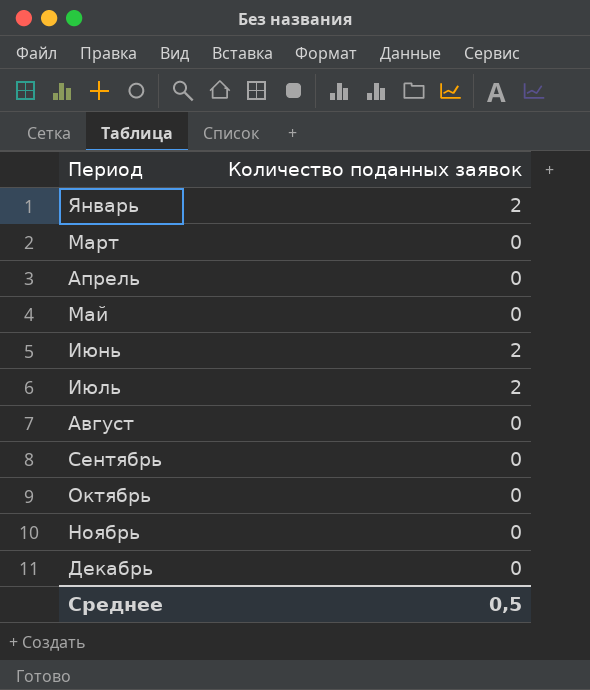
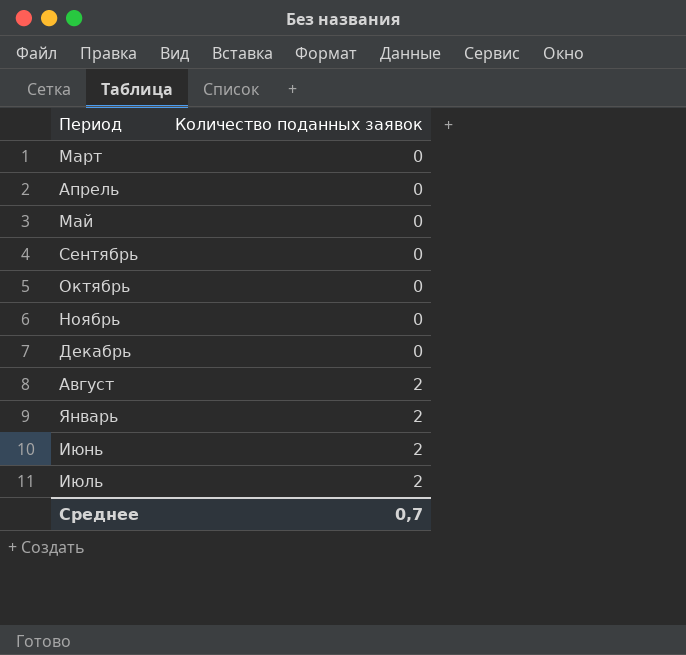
row order: Период ascending -> Количество поданных заявок ascending
Август | Количество поданных заявок: 0 -> 2
Среднее | Количество поданных заявок: 0,5 -> 0,7

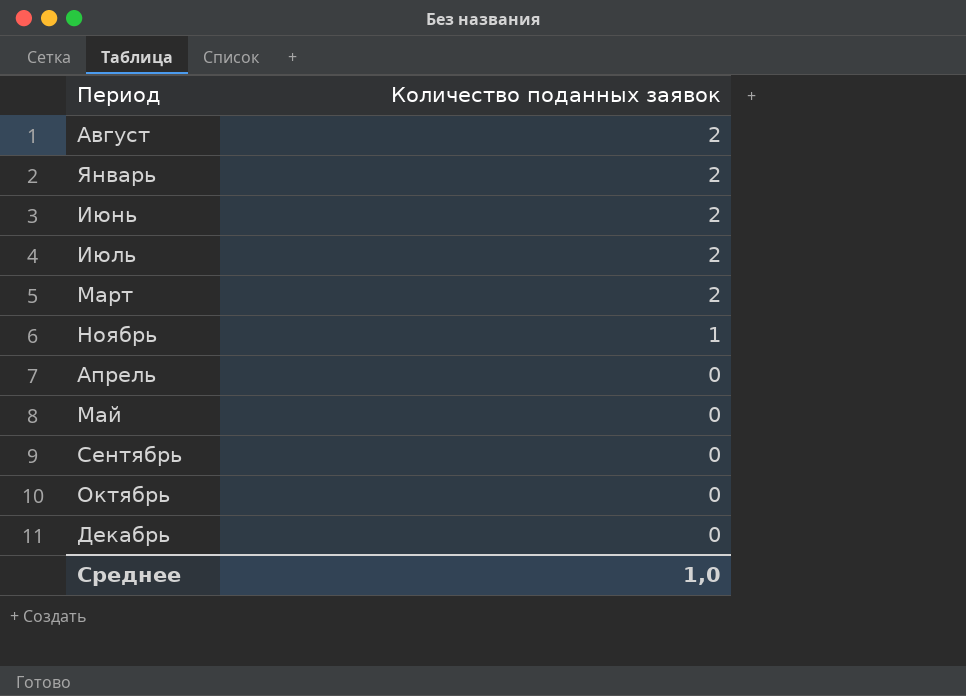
row order: Количество поданных заявок ascending -> Количество поданных заявок descending
Март | Количество поданных заявок: 0 -> 2
Ноябрь | Количество поданных заявок: 0 -> 1
Среднее | Количество поданных заявок: 0,7 -> 1,0

